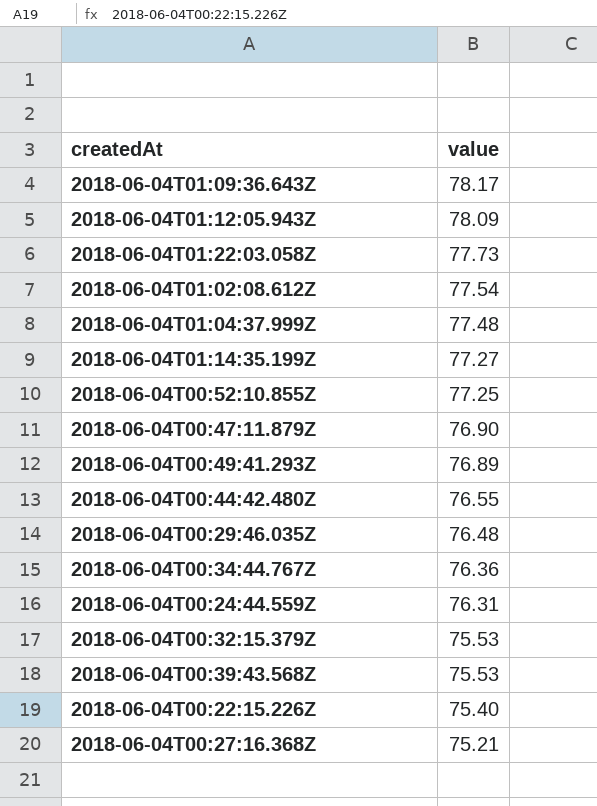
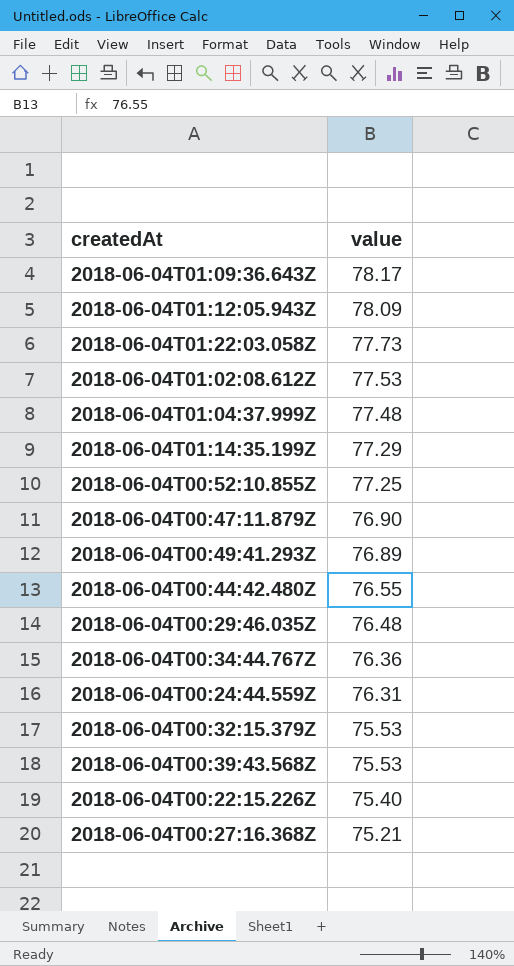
2018-06-04T01:02:08.612Z | value: 77.54 -> 77.53
2018-06-04T01:14:35.199Z | value: 77.27 -> 77.29

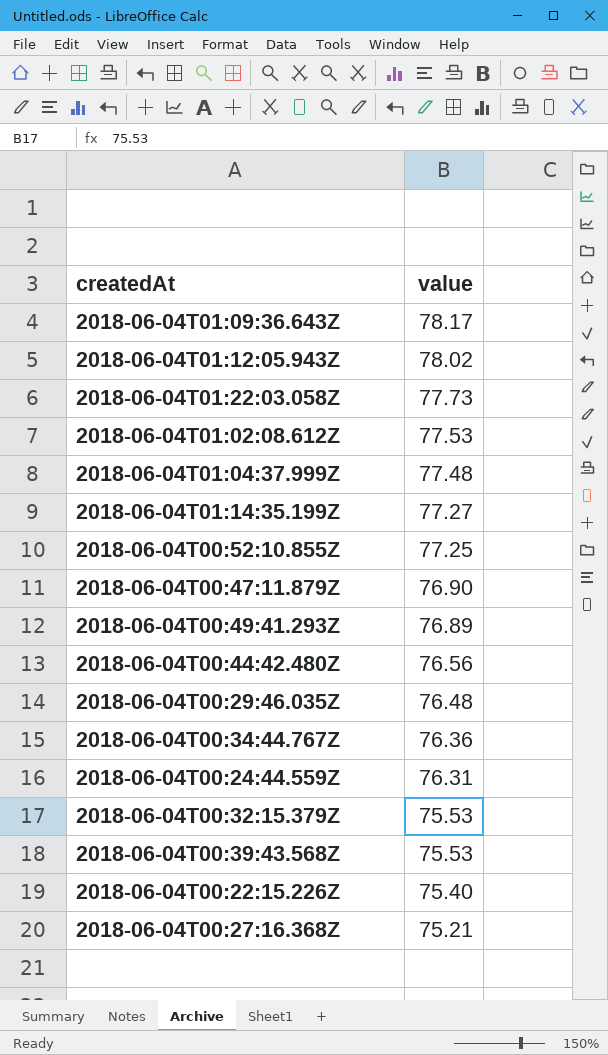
2018-06-04T01:12:05.943Z | value: 78.09 -> 78.02
2018-06-04T01:14:35.199Z | value: 77.29 -> 77.27
2018-06-04T00:44:42.480Z | value: 76.55 -> 76.56

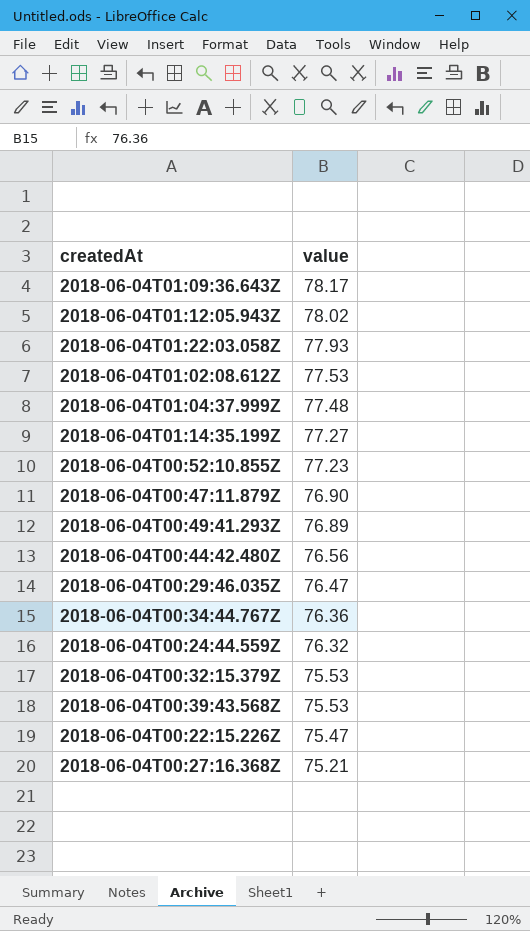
2018-06-04T01:22:03.058Z | value: 77.73 -> 77.93
2018-06-04T00:52:10.855Z | value: 77.25 -> 77.23
2018-06-04T00:29:46.035Z | value: 76.48 -> 76.47
2018-06-04T00:24:44.559Z | value: 76.31 -> 76.32
2018-06-04T00:22:15.226Z | value: 75.40 -> 75.47

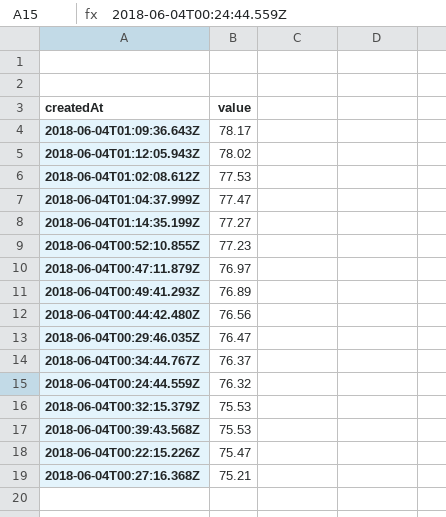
row 2018-06-04T01:22:03.058Z: 77.93 -> none
2018-06-04T01:04:37.999Z | value: 77.48 -> 77.47
2018-06-04T00:47:11.879Z | value: 76.90 -> 76.97
2018-06-04T00:34:44.767Z | value: 76.36 -> 76.37

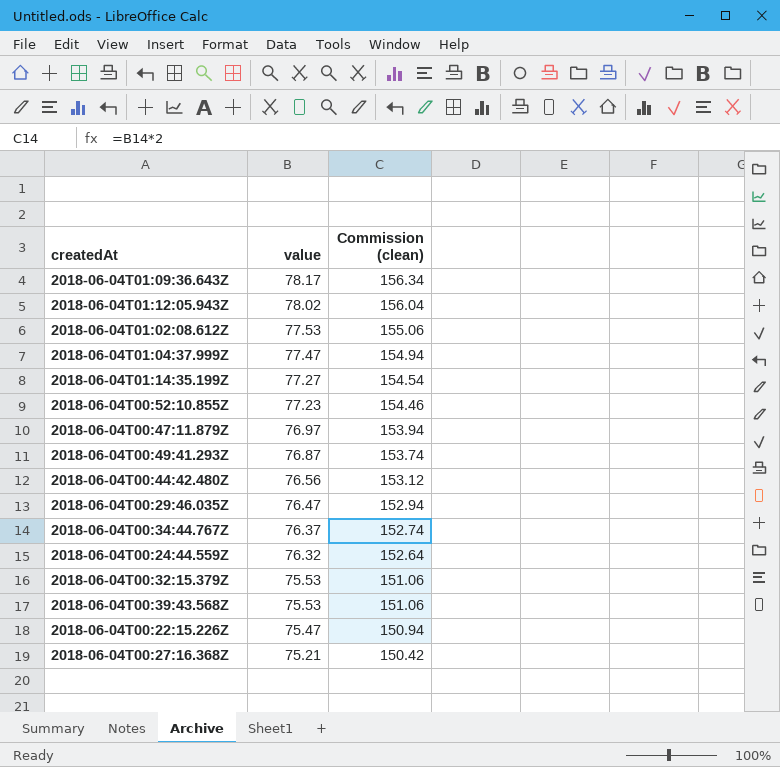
column Commission (clean) | formula: none -> [value] * 2
2018-06-04T00:49:41.293Z | value: 76.89 -> 76.87

